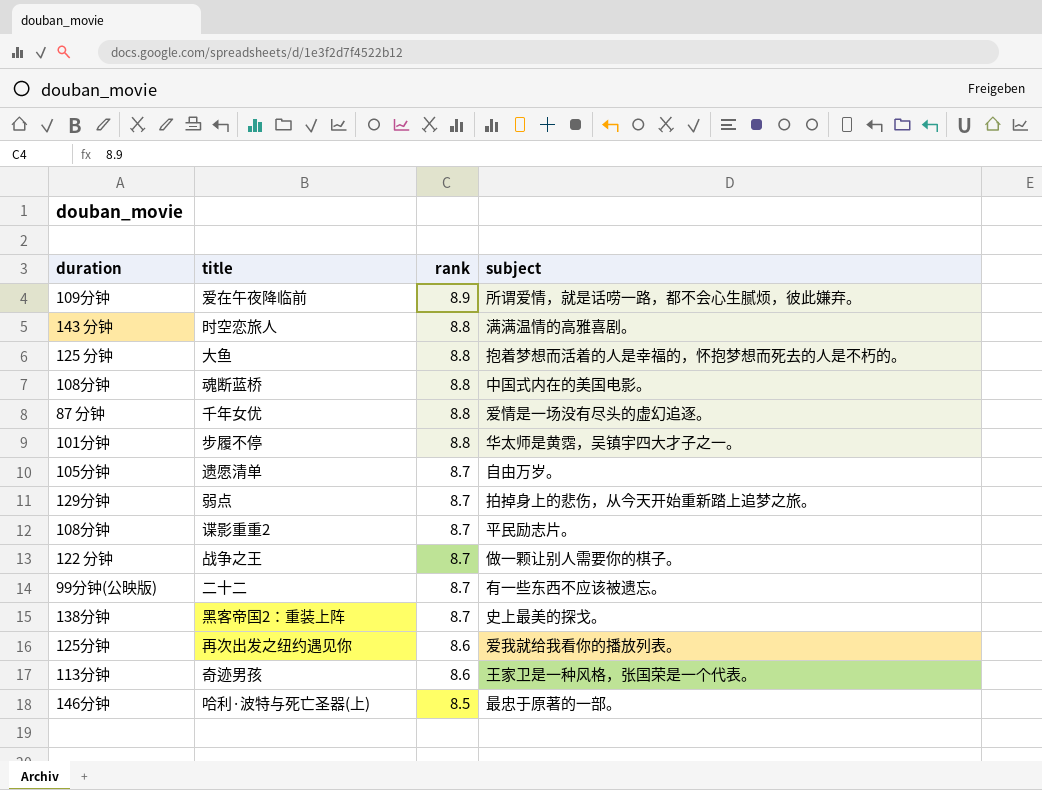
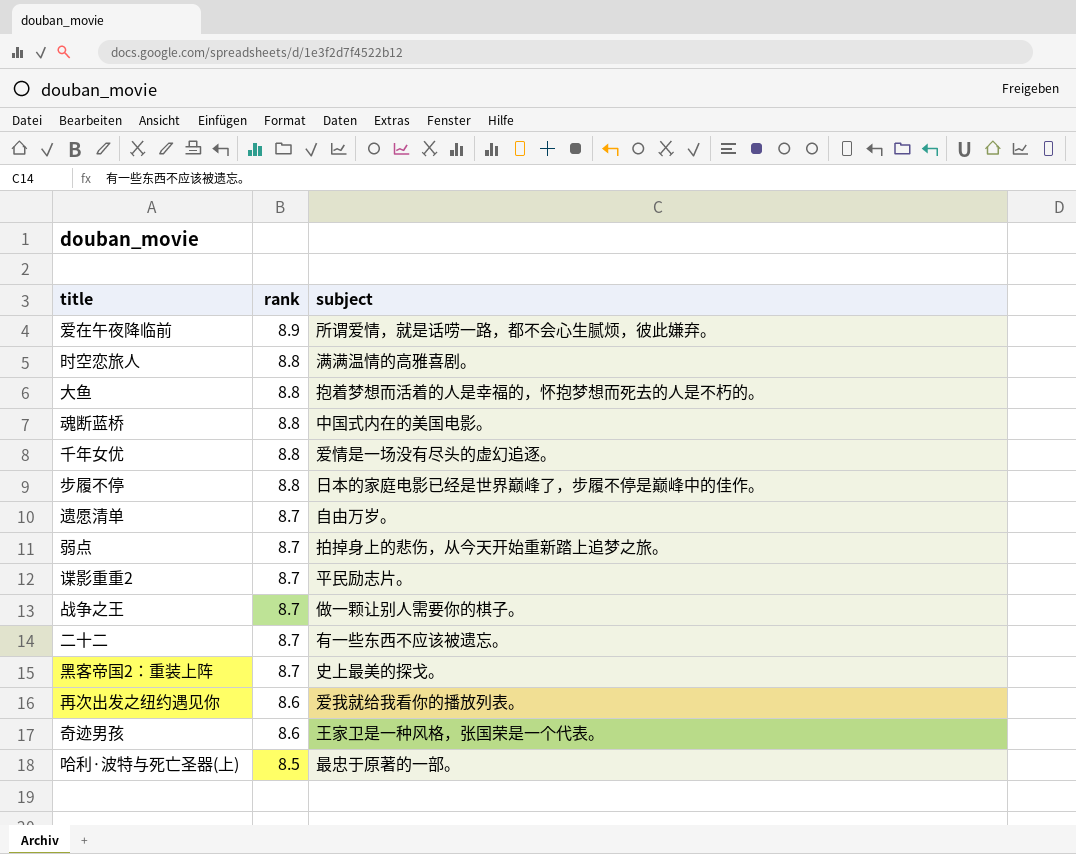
column duration | position: 1 -> none
步履不停 | subject: 华太师是黄霑，吴镇宇四大才子之一。 -> 日本的家庭电影已经是世界巅峰了，步履不停是巅峰中的佳作。

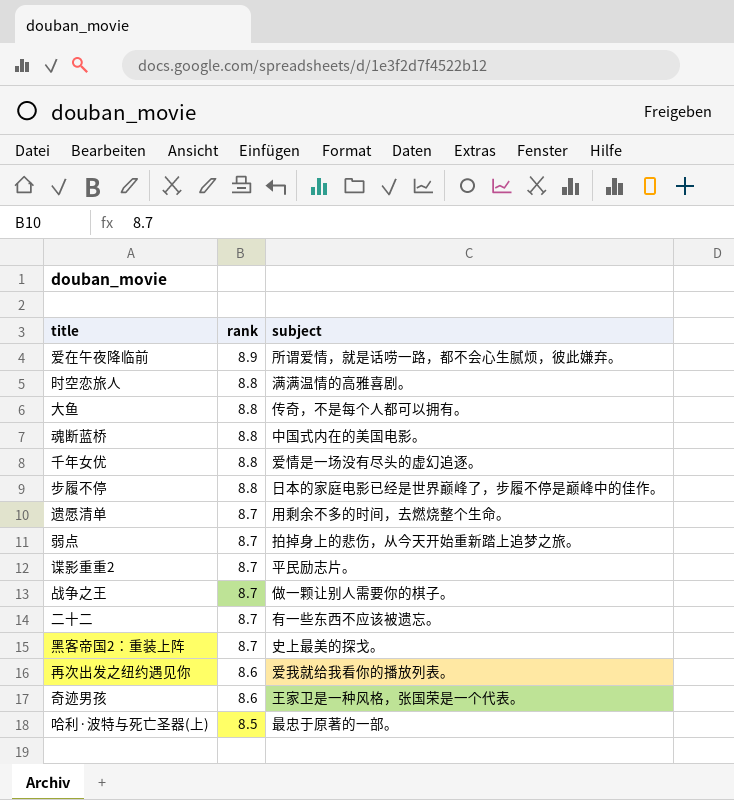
大鱼 | subject: 抱着梦想而活着的人是幸福的，怀抱梦想而死去的人是不朽的。 -> 传奇，不是每个人都可以拥有。
遗愿清单 | subject: 自由万岁。 -> 用剩余不多的时间，去燃烧整个生命。

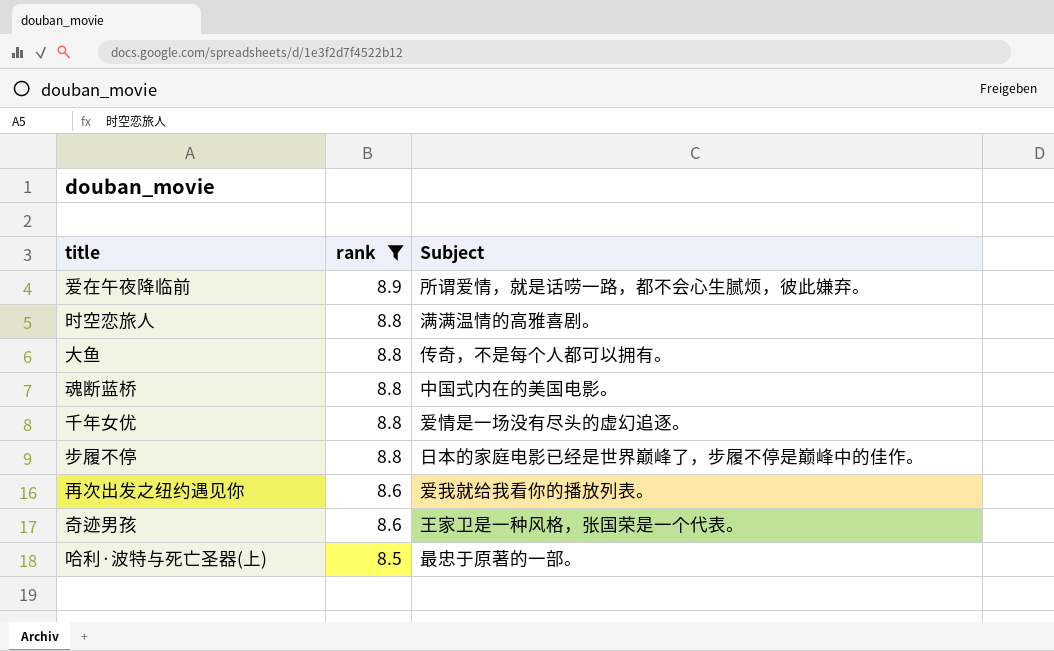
filter: none -> rank != 8.7
column name: subject -> Subject

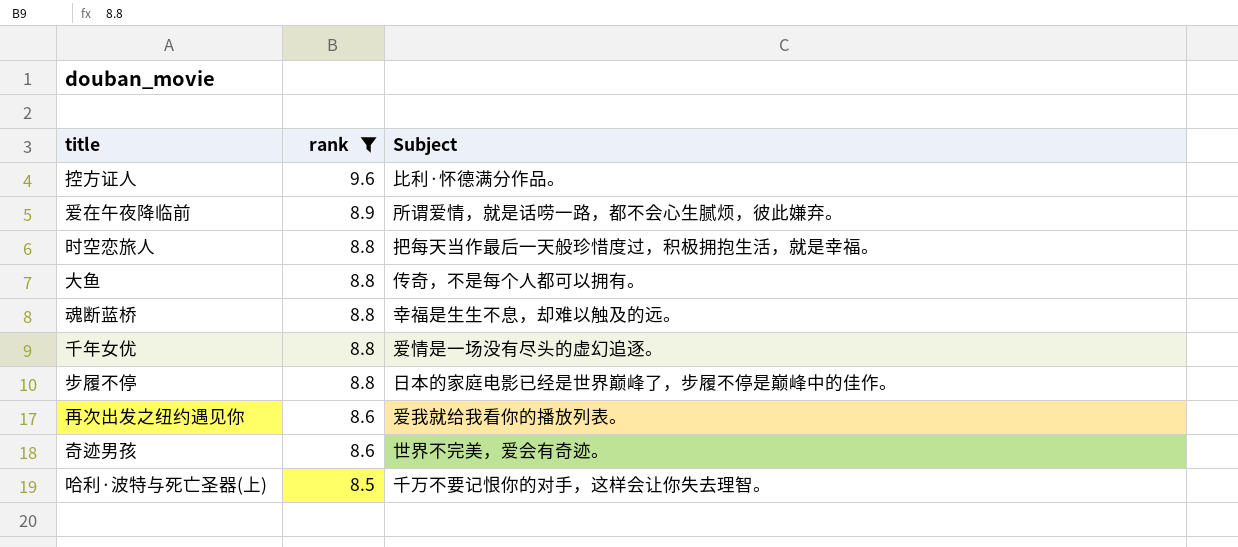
row 控方证人: none -> 9.6 | 比利·怀德满分作品。
时空恋旅人 | Subject: 满满温情的高雅喜剧。 -> 把每天当作最后一天般珍惜度过，积极拥抱生活，就是幸福。
魂断蓝桥 | Subject: 中国式内在的美国电影。 -> 幸福是生生不息，却难以触及的远。
奇迹男孩 | Subject: 王家卫是一种风格，张国荣是一个代表。 -> 世界不完美，爱会有奇迹。
哈利·波特与死亡圣器(上) | Subject: 最忠于原著的一部。 -> 千万不要记恨你的对手，这样会让你失去理智。

